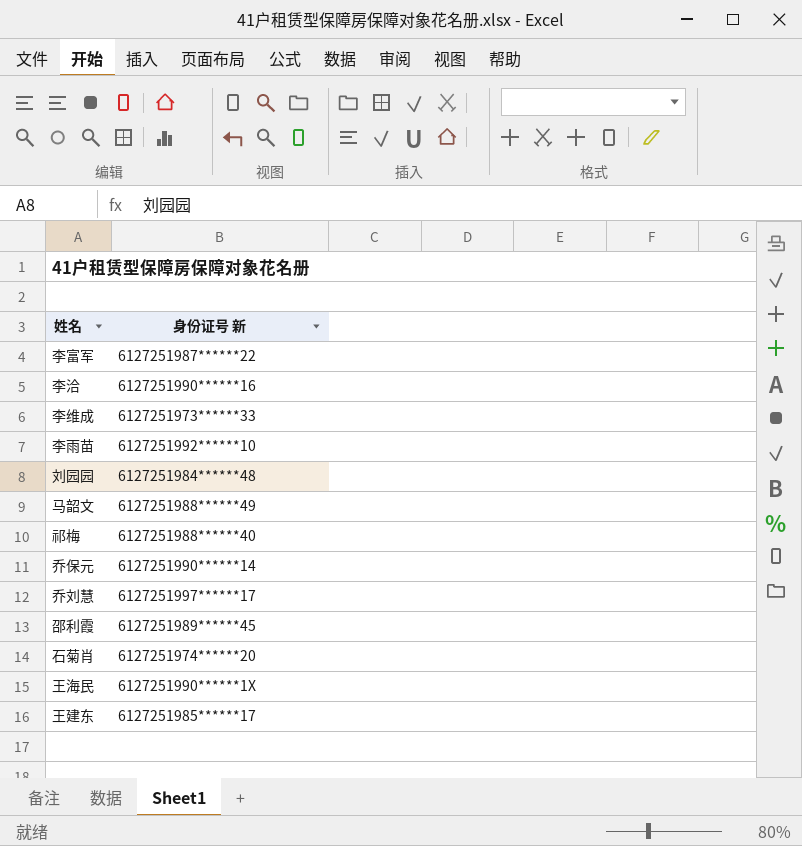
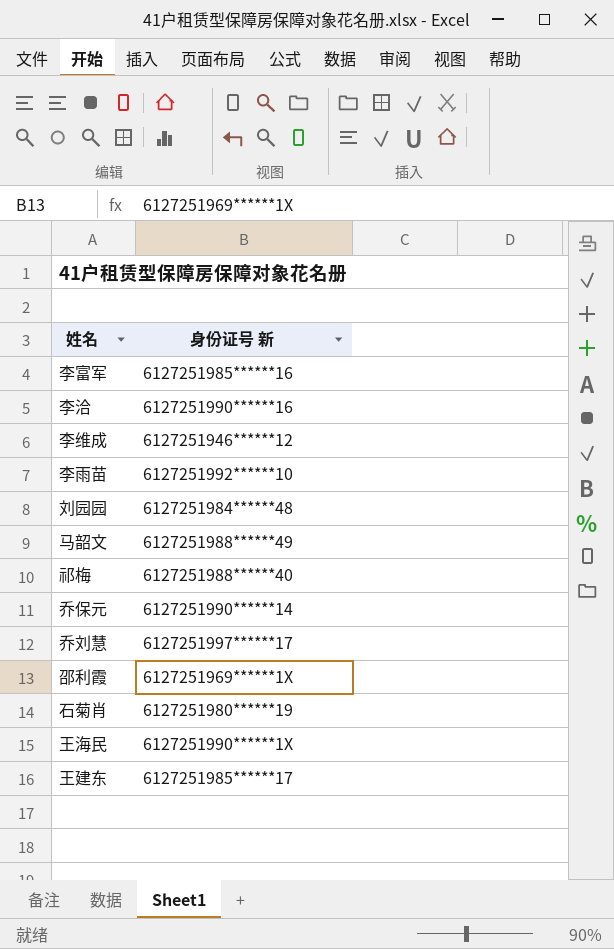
李富军 | 身份证号 新: 6127251987******22 -> 6127251985******16
李维成 | 身份证号 新: 6127251973******33 -> 6127251946******12
邵利霞 | 身份证号 新: 6127251989******45 -> 6127251969******1X
石菊肖 | 身份证号 新: 6127251974******20 -> 6127251980******19

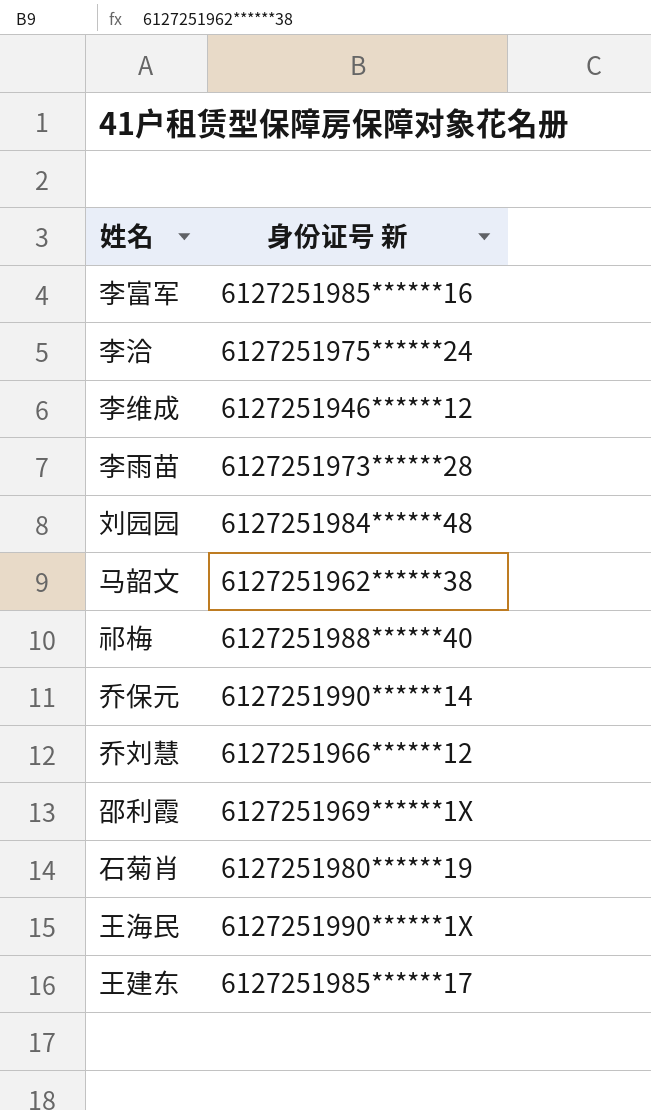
李洽 | 身份证号 新: 6127251990******16 -> 6127251975******24
李雨苗 | 身份证号 新: 6127251992******10 -> 6127251973******28
马韶文 | 身份证号 新: 6127251988******49 -> 6127251962******38
乔刘慧 | 身份证号 新: 6127251997******17 -> 6127251966******12

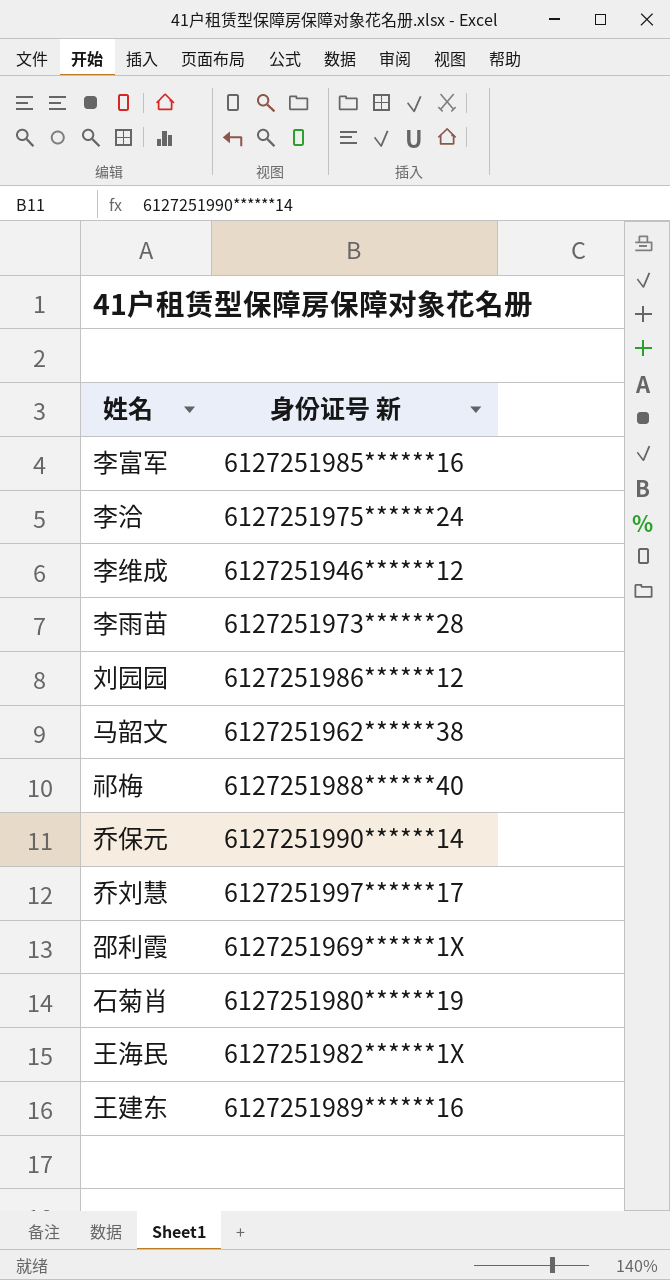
刘园园 | 身份证号 新: 6127251984******48 -> 6127251986******12
乔刘慧 | 身份证号 新: 6127251966******12 -> 6127251997******17
王海民 | 身份证号 新: 6127251990******1X -> 6127251982******1X
王建东 | 身份证号 新: 6127251985******17 -> 6127251989******16

